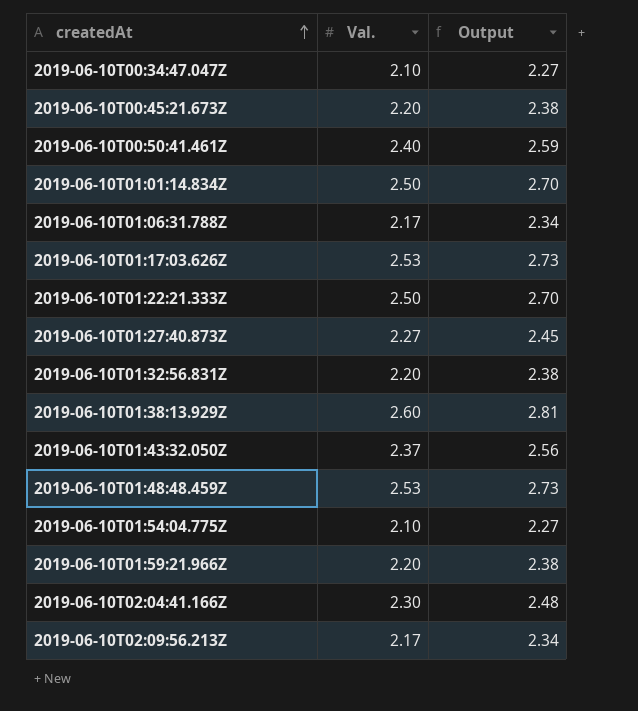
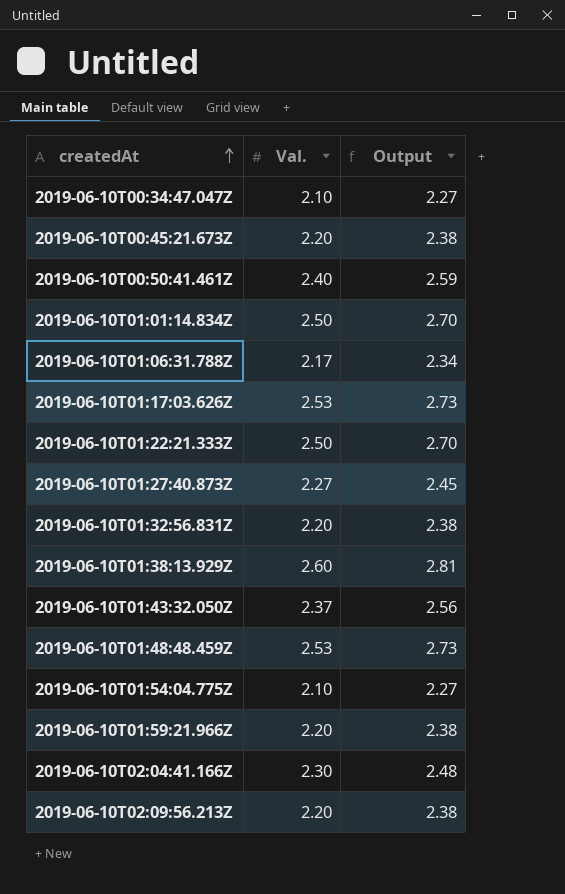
2019-06-10T02:09:56.213Z | Val.: 2.17 -> 2.20
2019-06-10T02:09:56.213Z | Output: 2.34 -> 2.38

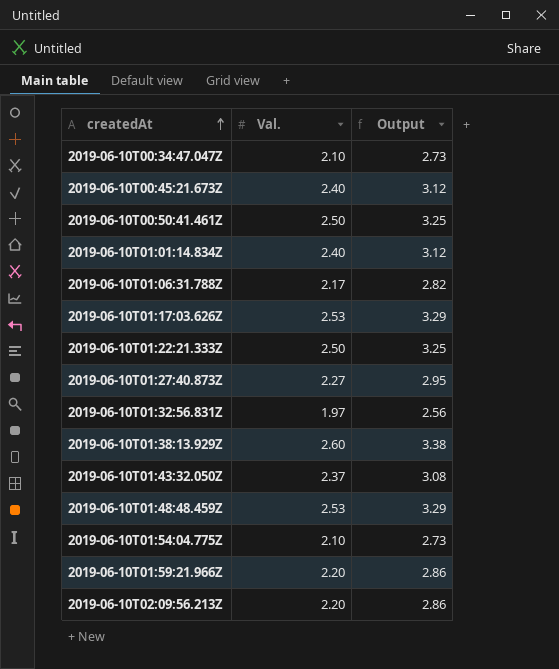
column Output | formula: [Val.] * 1.08 -> [Val.] * 1.3
row 2019-06-10T02:04:41.166Z: 2.30 | 2.48 -> none
2019-06-10T00:45:21.673Z | Val.: 2.20 -> 2.40
2019-06-10T00:50:41.461Z | Val.: 2.40 -> 2.50
2019-06-10T01:01:14.834Z | Val.: 2.50 -> 2.40
2019-06-10T01:32:56.831Z | Val.: 2.20 -> 1.97

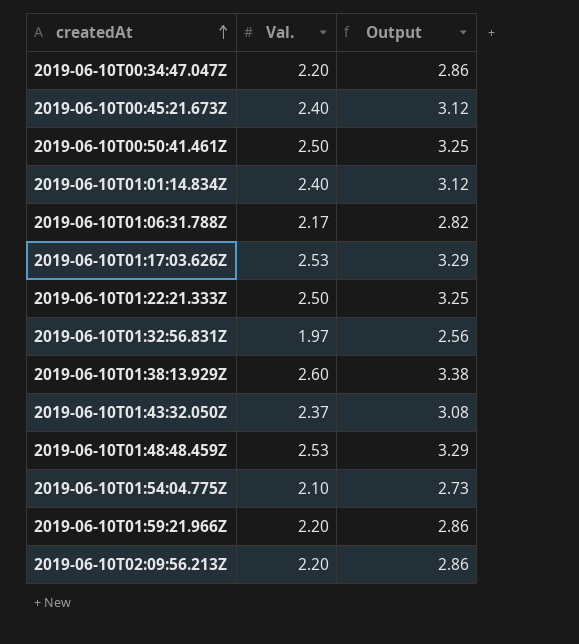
row 2019-06-10T01:27:40.873Z: 2.27 | 2.95 -> none
2019-06-10T00:34:47.047Z | Val.: 2.10 -> 2.20
2019-06-10T00:34:47.047Z | Output: 2.73 -> 2.86

